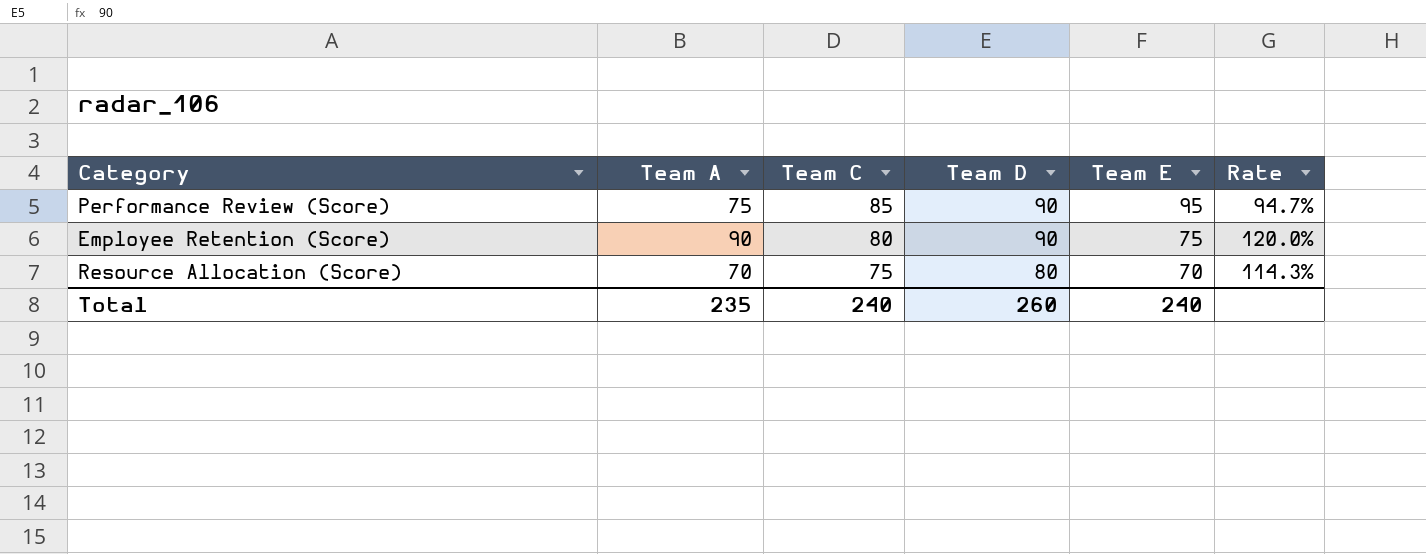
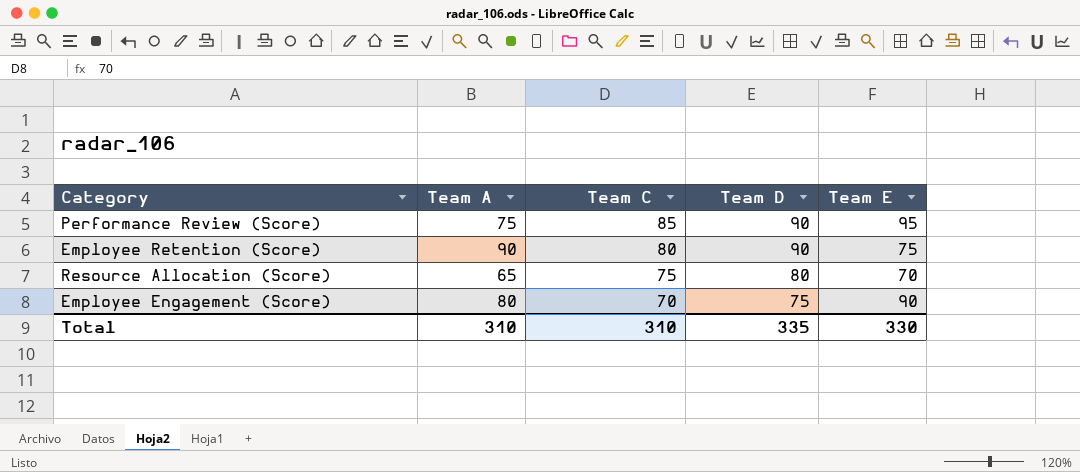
column Rate | formula: [Team D] / [Team E] -> none
Resource Allocation (Score) | Team A: 70 -> 65
row Employee Engagement (Score): none -> 80 | 70 | 75 | 90
Total | Team A: 235 -> 310
Total | Team C: 240 -> 310
Total | Team D: 260 -> 335
Total | Team E: 240 -> 330

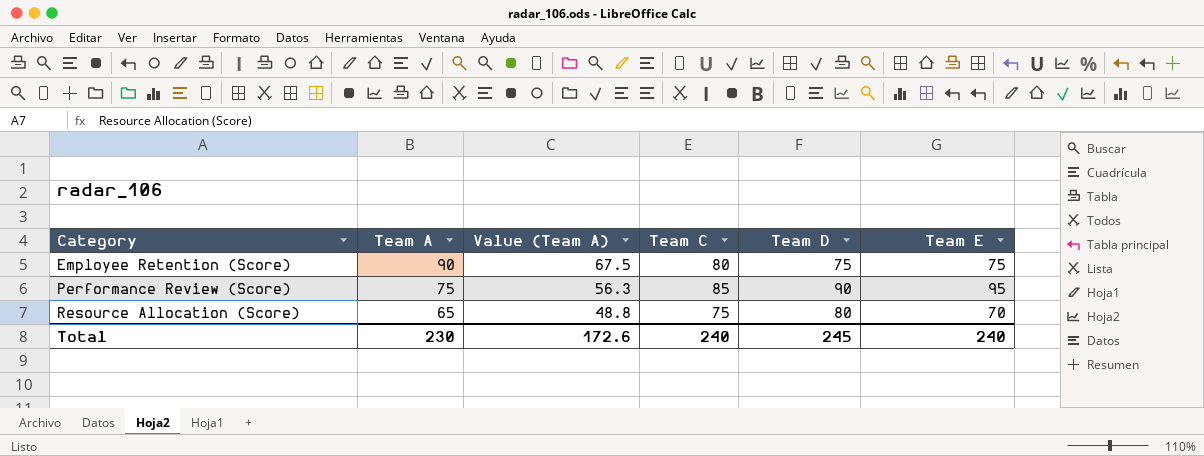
row order: Team C descending -> Category ascending
column Value (Team A) | formula: none -> [Team A] * 0.75
row Employee Engagement (Score): 80 | 70 | 75 | 90 -> none
Employee Retention (Score) | Team D: 90 -> 75
Total | Team A: 310 -> 230
Total | Team C: 310 -> 240
Total | Team D: 335 -> 245
Total | Team E: 330 -> 240

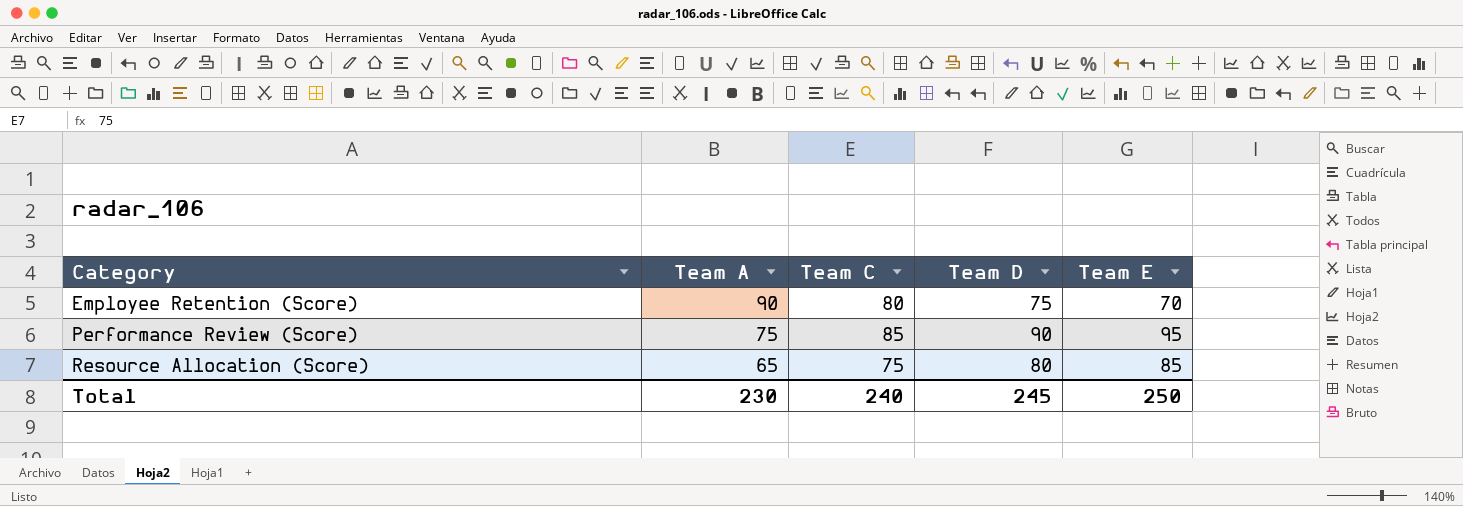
column Value (Team A) | formula: [Team A] * 0.75 -> none
Employee Retention (Score) | Team E: 75 -> 70
Resource Allocation (Score) | Team E: 70 -> 85
Total | Team E: 240 -> 250

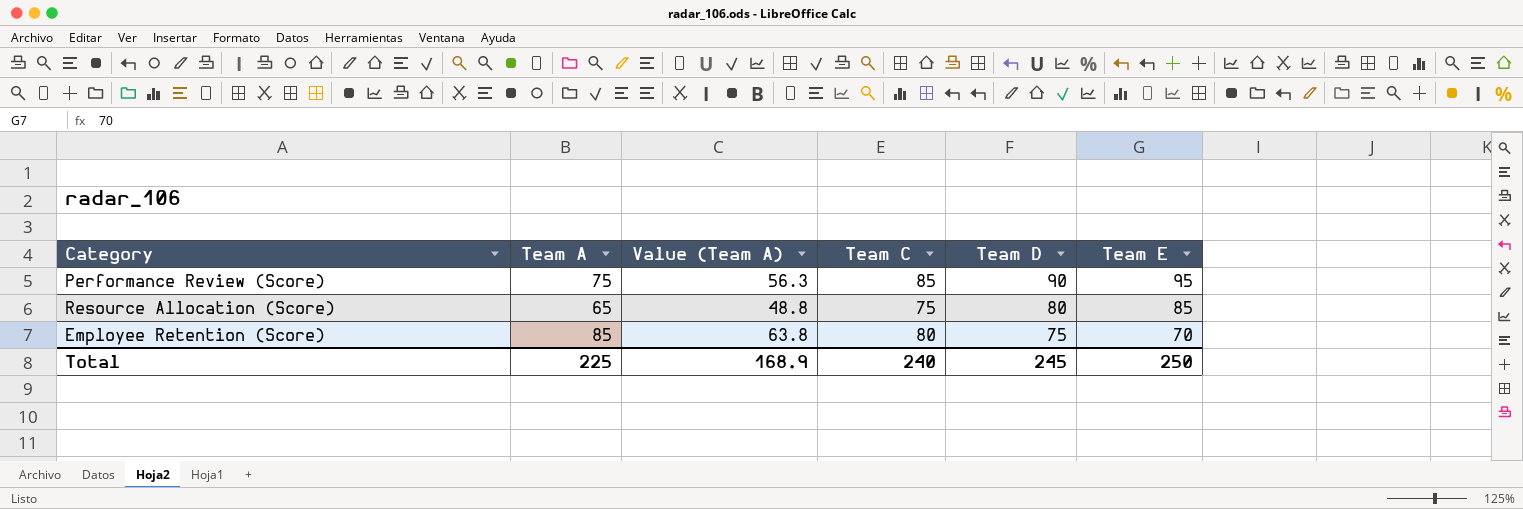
row order: Category ascending -> Team D descending
column Value (Team A) | formula: none -> [Team A] * 0.75
Employee Retention (Score) | Team A: 90 -> 85
Total | Team A: 230 -> 225

